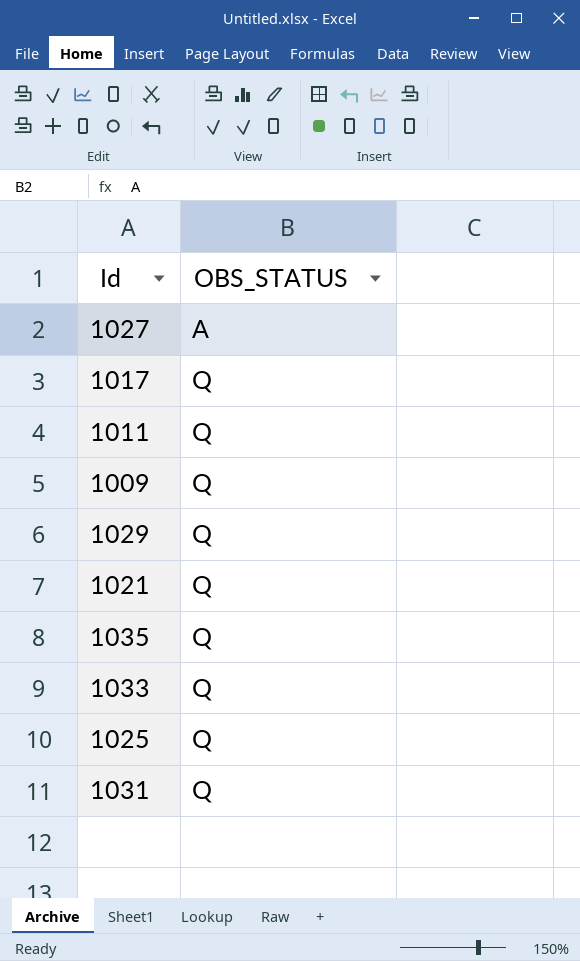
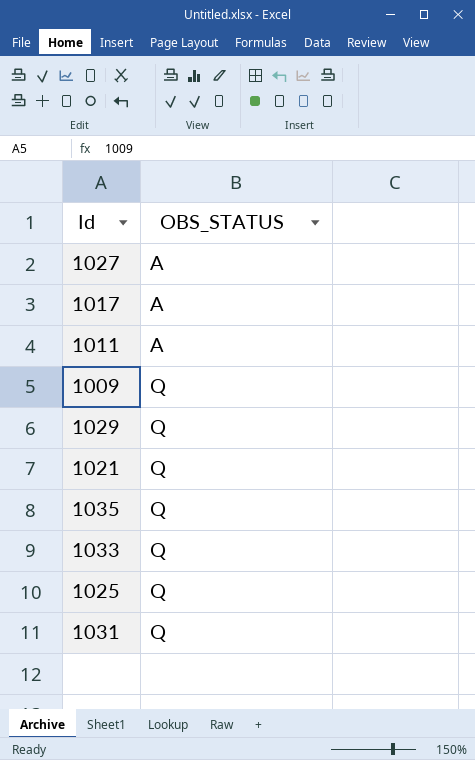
1017 | OBS_STATUS: Q -> A
1011 | OBS_STATUS: Q -> A

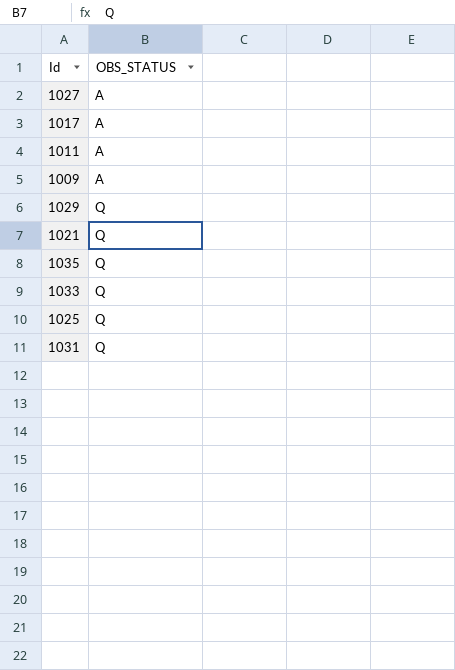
1009 | OBS_STATUS: Q -> A

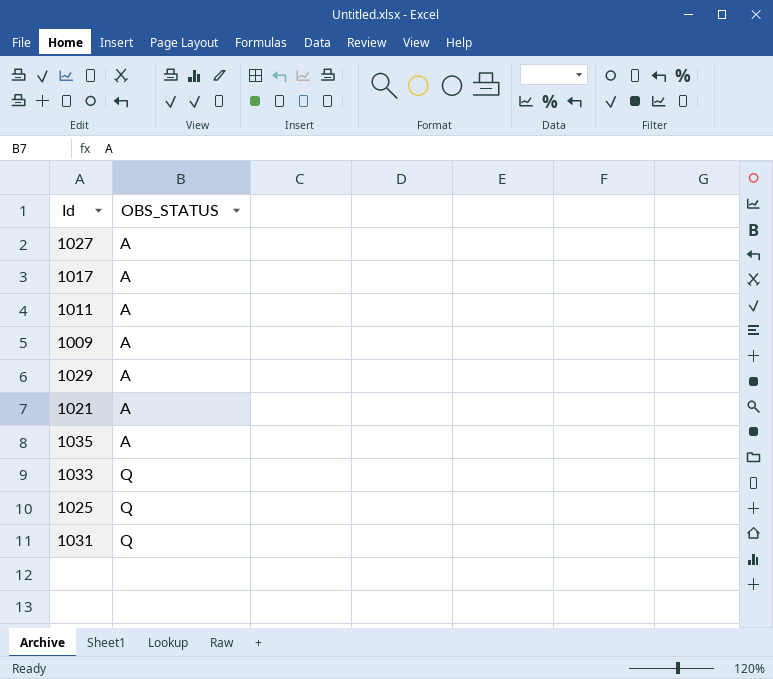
1029 | OBS_STATUS: Q -> A
1021 | OBS_STATUS: Q -> A
1035 | OBS_STATUS: Q -> A

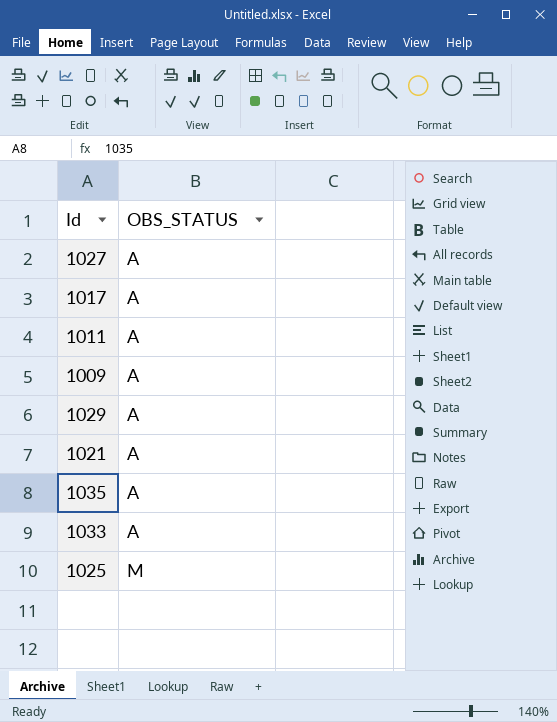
row 1031: Q -> none
1033 | OBS_STATUS: Q -> A
1025 | OBS_STATUS: Q -> M

